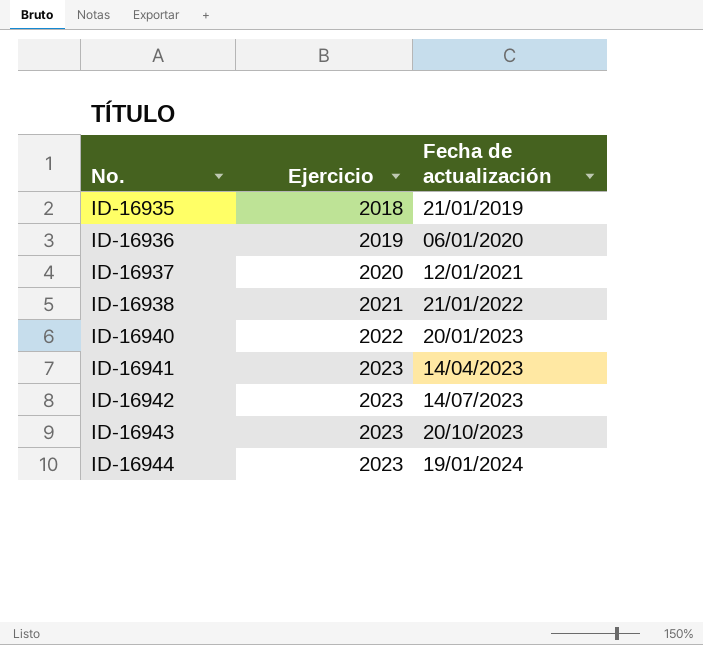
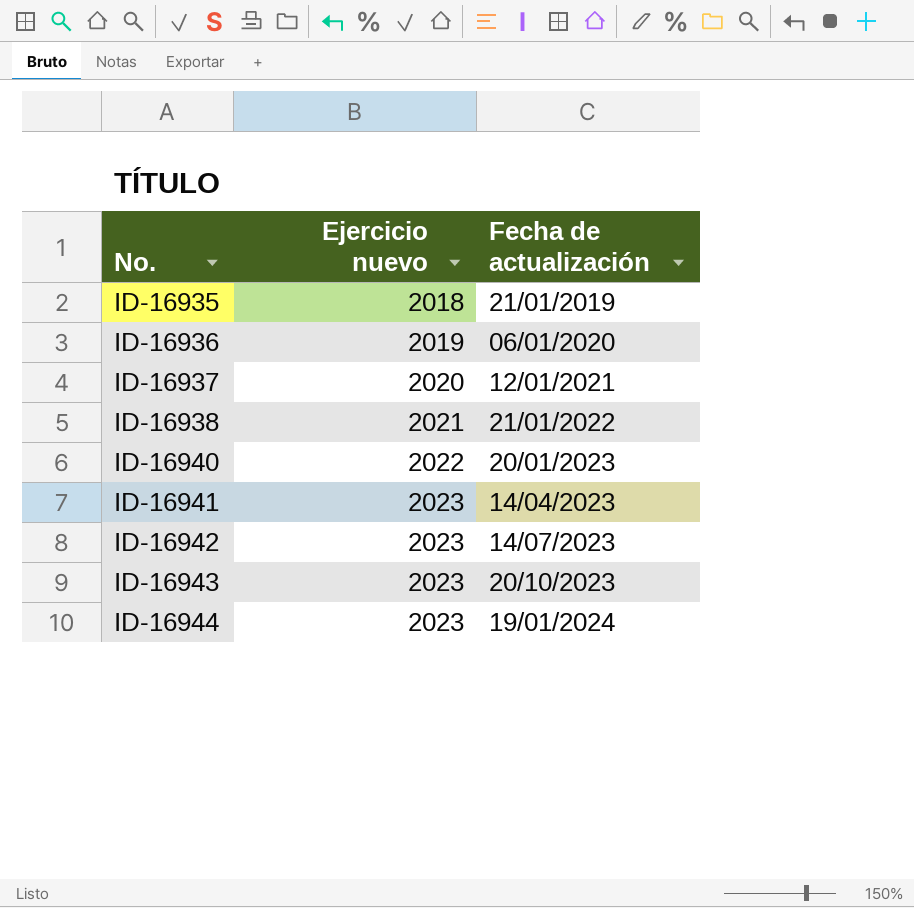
column name: Ejercicio -> Ejercicio nuevo

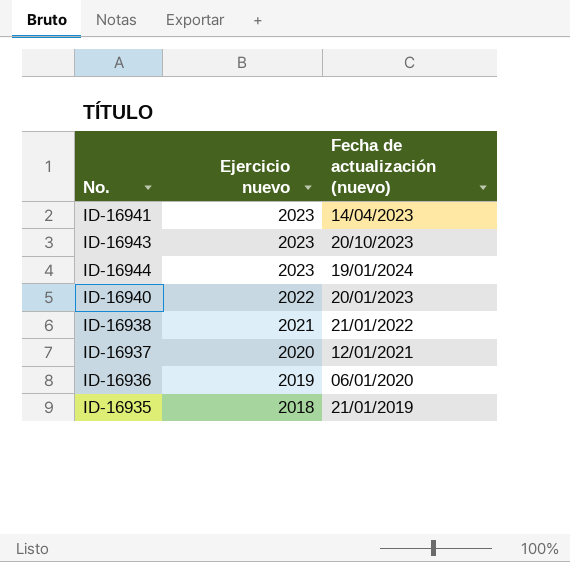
row order: No. ascending -> Ejercicio nuevo descending
column name: Fecha de actualización -> Fecha de actualización (nuevo)
row ID-16942: 2023 | 14/07/2023 -> none

